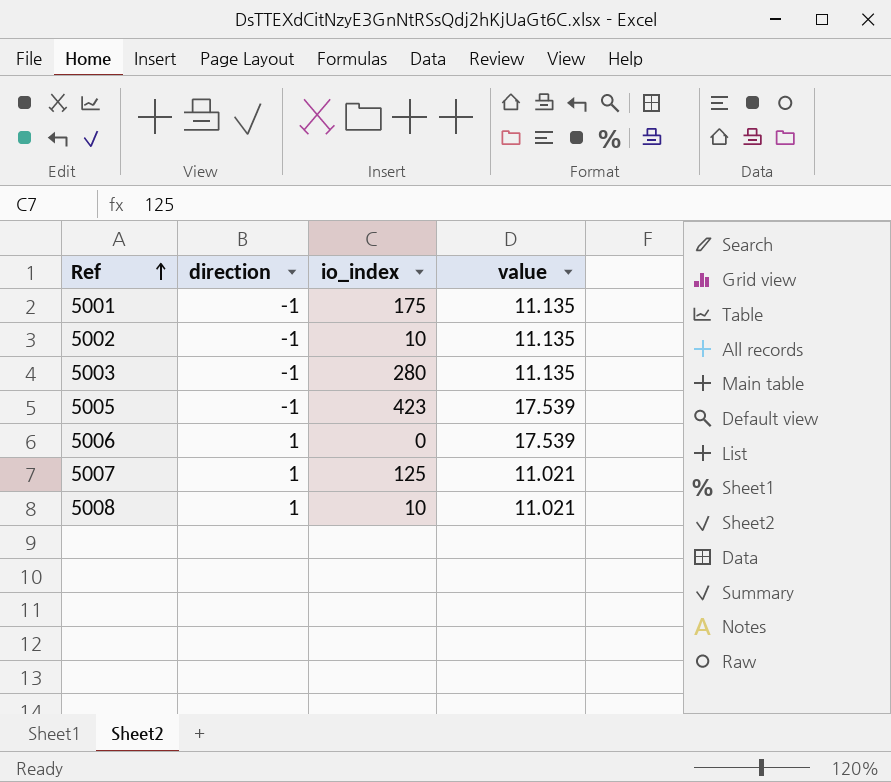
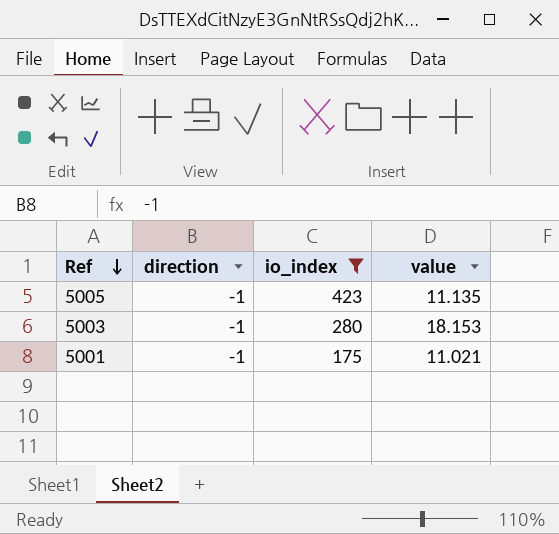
filter: none -> io_index >= 175
row order: Ref ascending -> Ref descending
5005 | value: 17.539 -> 11.135
5003 | value: 11.135 -> 18.153
5001 | value: 11.135 -> 11.021

